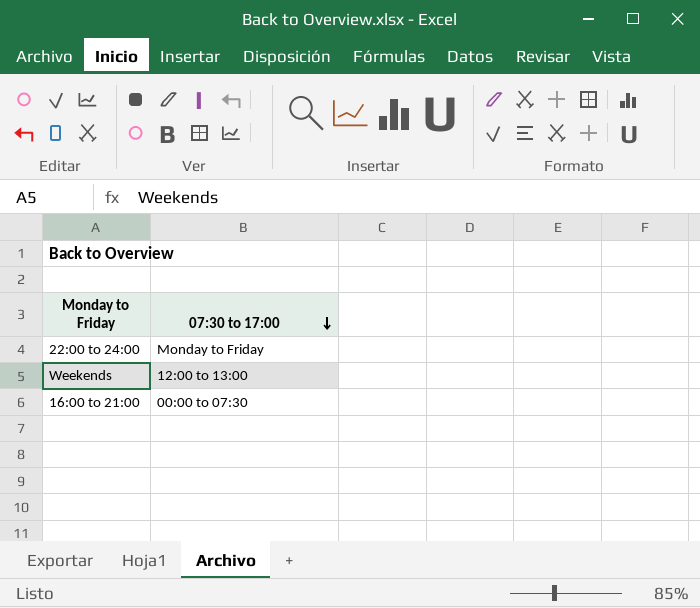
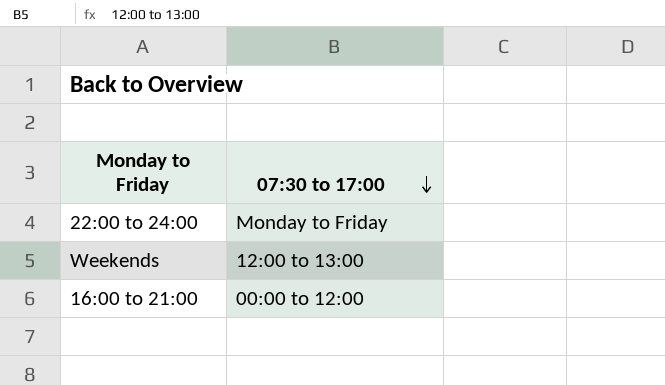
16:00 to 21:00 | 07:30 to 17:00: 00:00 to 07:30 -> 00:00 to 12:00

